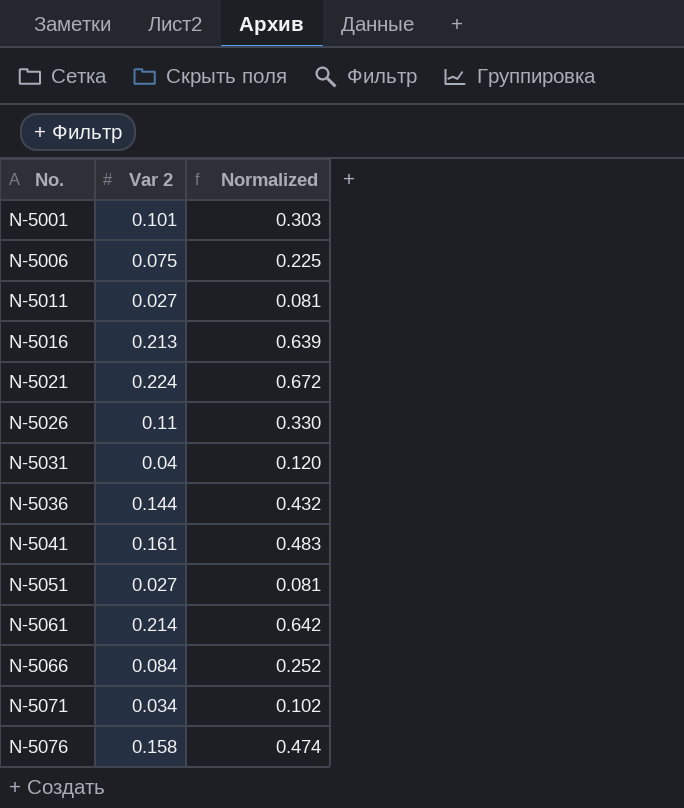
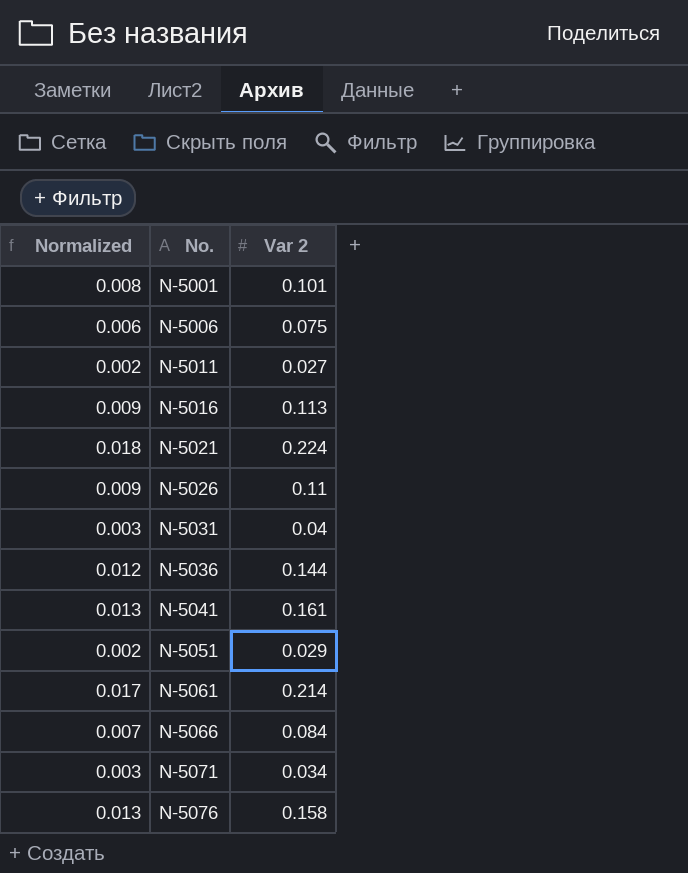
column Normalized | formula: [Var 2] * 3 -> [Var 2] * 0.08
column Normalized | position: 3 -> 1
N-5016 | Var 2: 0.213 -> 0.113
N-5051 | Var 2: 0.027 -> 0.029

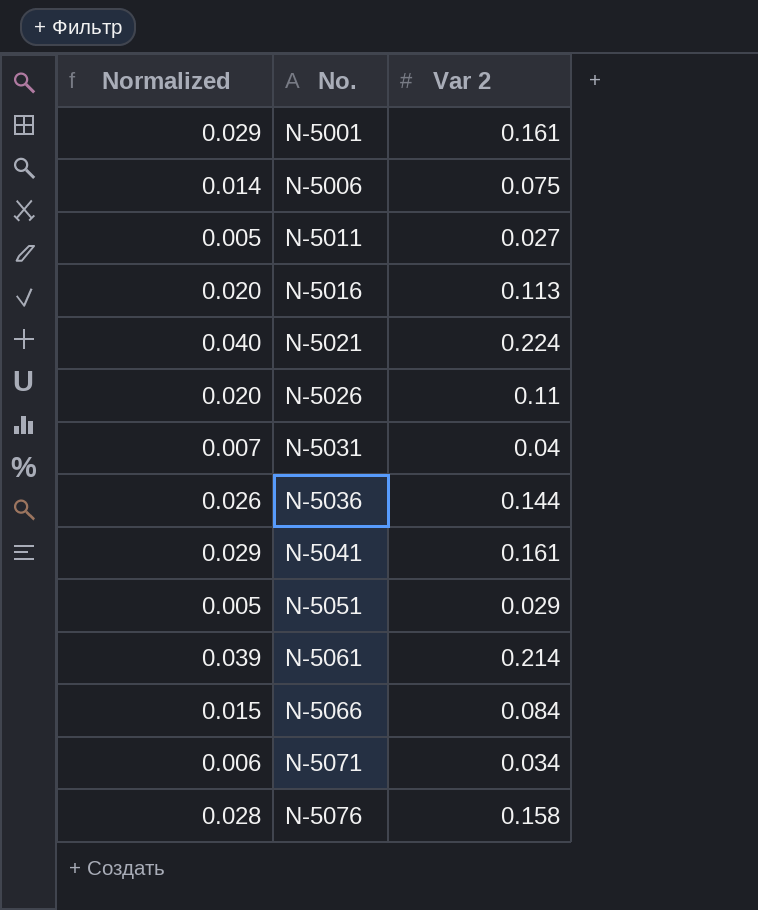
column Normalized | formula: [Var 2] * 0.08 -> [Var 2] * 0.18
N-5001 | Var 2: 0.101 -> 0.161

